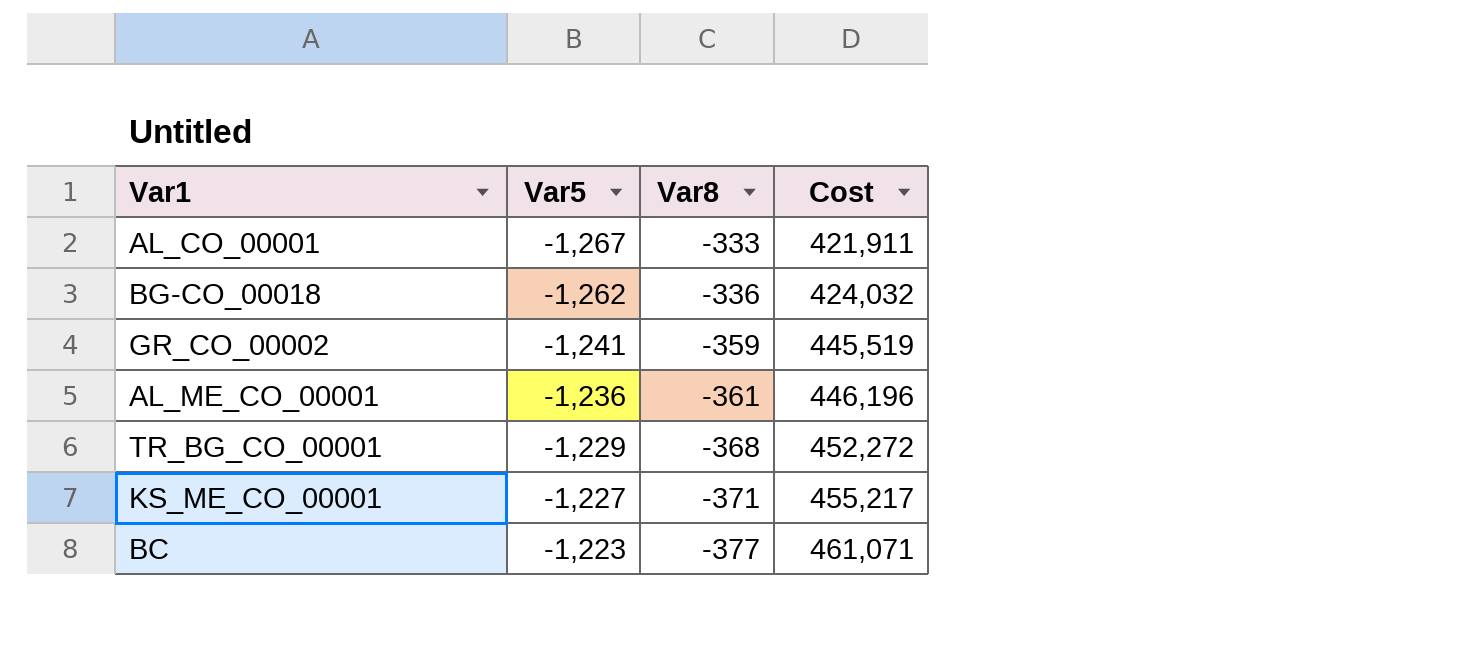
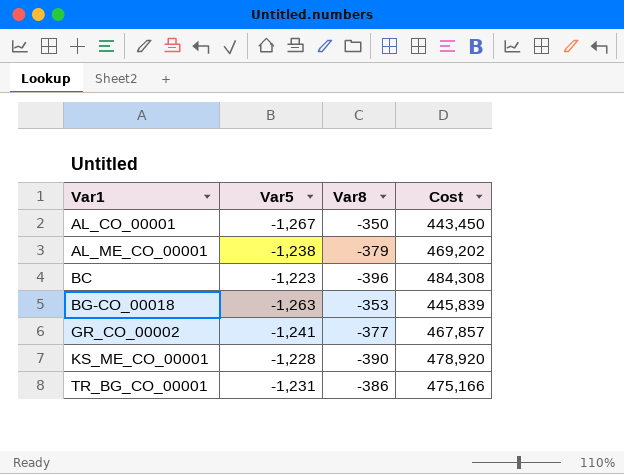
row order: Var5 ascending -> Var1 ascending
AL_CO_00001 | Var8: -333 -> -350
AL_CO_00001 | Cost: 421,911 -> 443,450
AL_ME_CO_00001 | Var5: -1,236 -> -1,238
AL_ME_CO_00001 | Var8: -361 -> -379
AL_ME_CO_00001 | Cost: 446,196 -> 469,202
BC | Var8: -377 -> -396
BC | Cost: 461,071 -> 484,308
BG-CO_00018 | Var5: -1,262 -> -1,263
BG-CO_00018 | Var8: -336 -> -353
BG-CO_00018 | Cost: 424,032 -> 445,839
GR_CO_00002 | Var8: -359 -> -377
GR_CO_00002 | Cost: 445,519 -> 467,857
KS_ME_CO_00001 | Var5: -1,227 -> -1,228
KS_ME_CO_00001 | Var8: -371 -> -390
KS_ME_CO_00001 | Cost: 455,217 -> 478,920
TR_BG_CO_00001 | Var5: -1,229 -> -1,231
TR_BG_CO_00001 | Var8: -368 -> -386
TR_BG_CO_00001 | Cost: 452,272 -> 475,166

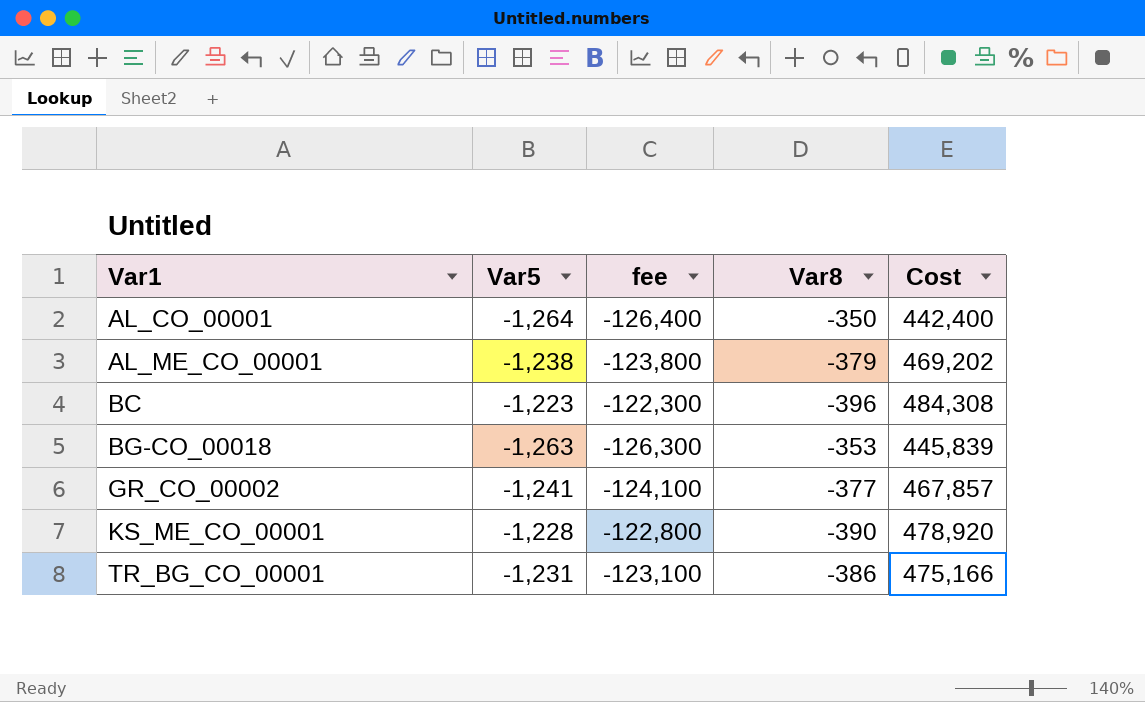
column fee | formula: none -> [Var5] * 100
AL_CO_00001 | Var5: -1,267 -> -1,264
AL_CO_00001 | Cost: 443,450 -> 442,400

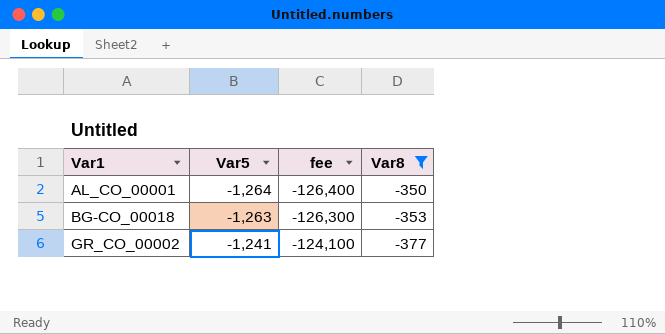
filter: none -> Var8 >= -377
column Cost | formula: [Var5] * [Var8] -> none

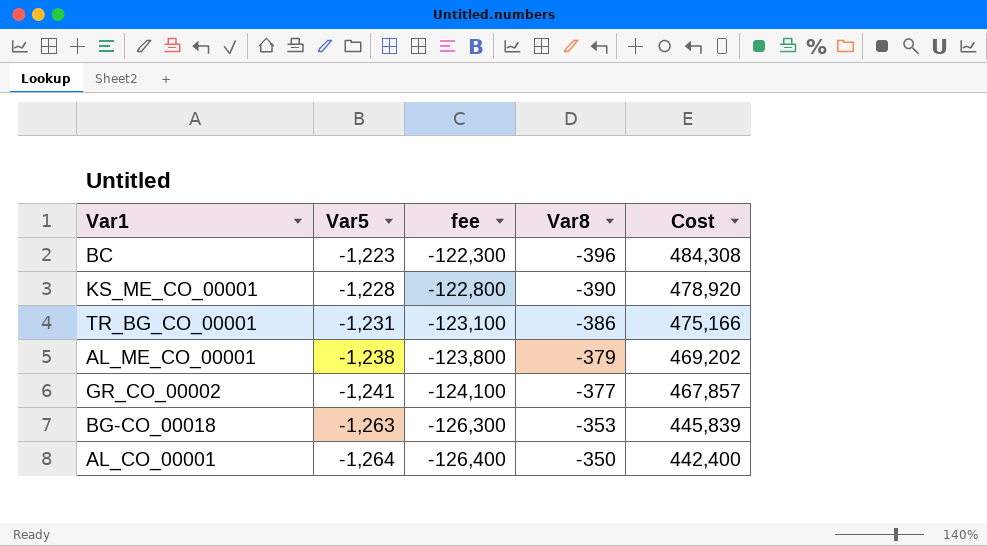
filter: Var8 >= -377 -> none
row order: Var1 ascending -> Var5 descending
column Cost | formula: none -> [Var5] * [Var8]

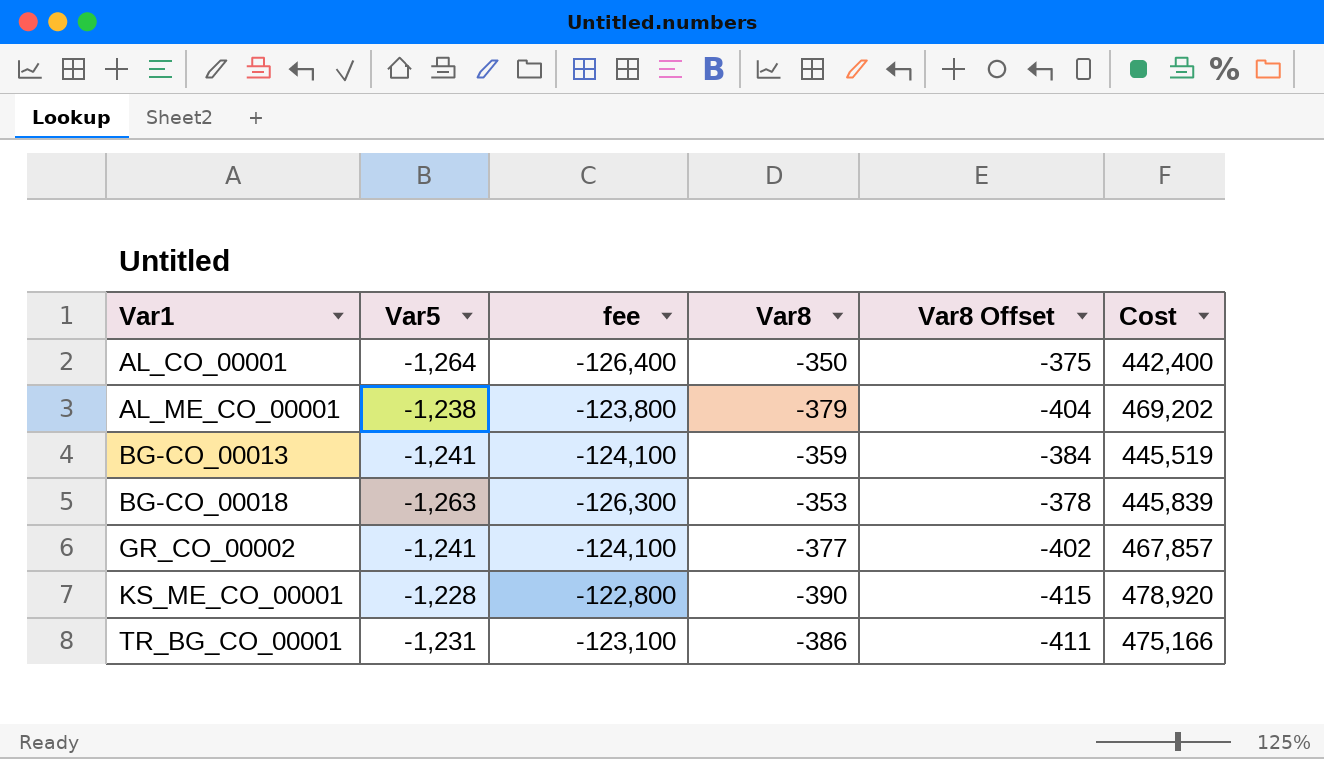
row order: Var5 descending -> Var1 ascending
column Var8 Offset | formula: none -> [Var8] - 25
row BC: -1,223 | -122,300 | -396 | 484,308 -> none
row BG-CO_00013: none -> -1,241 | -124,100 | -359 | -384 | 445,519

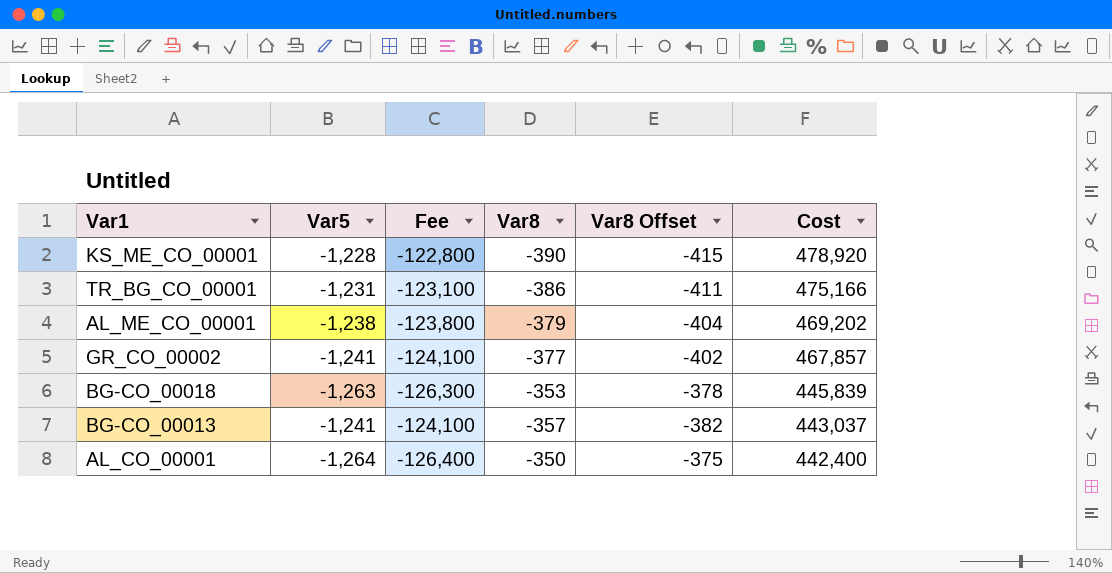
row order: Var1 ascending -> Cost descending
column name: fee -> Fee
BG-CO_00013 | Var8: -359 -> -357
BG-CO_00013 | Var8 Offset: -384 -> -382
BG-CO_00013 | Cost: 445,519 -> 443,037

